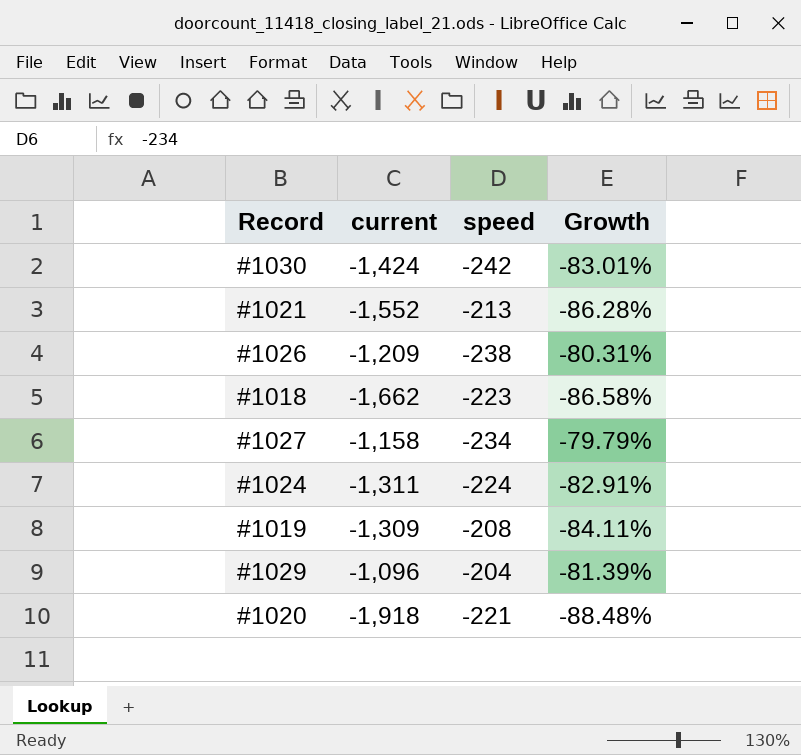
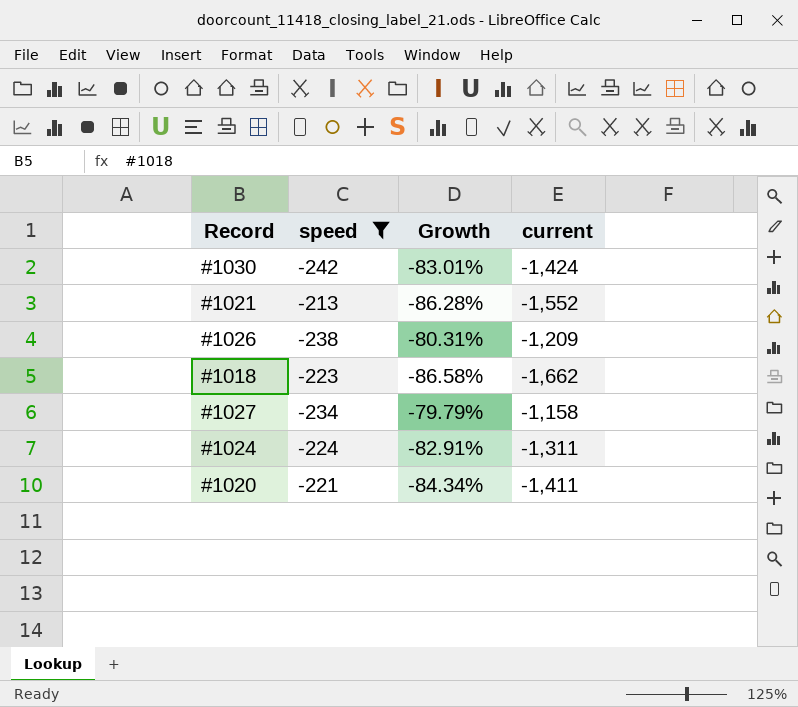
filter: none -> speed <= -213
column current | position: 2 -> 4
#1020 | Growth: -88.48% -> -84.34%
#1020 | current: -1,918 -> -1,411

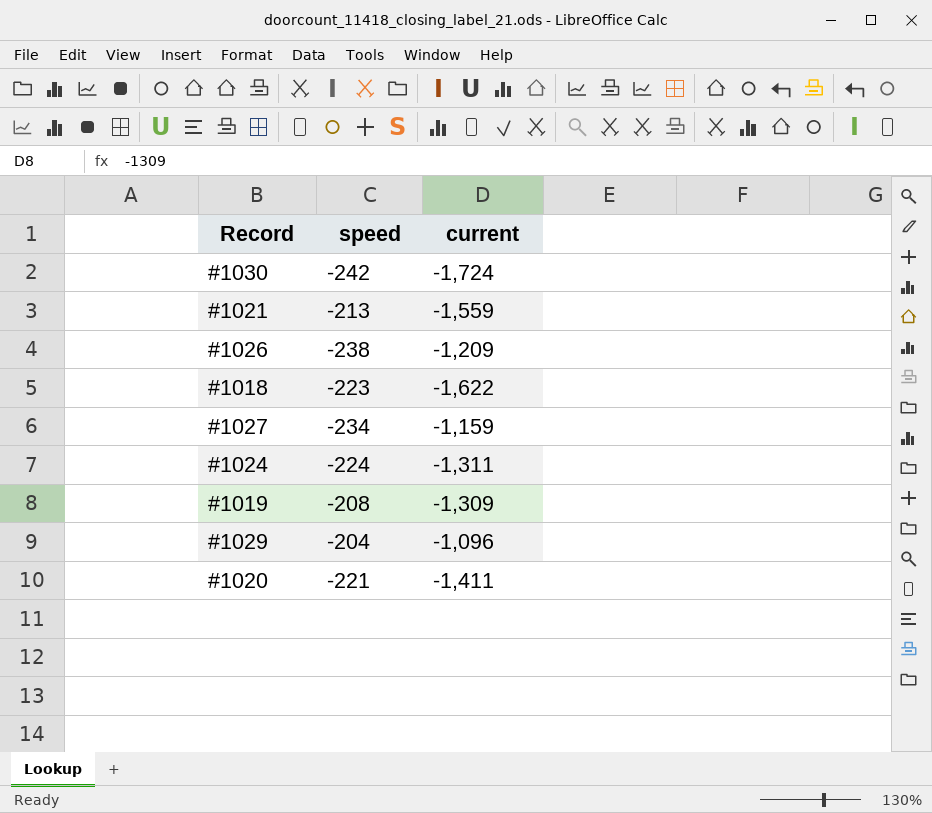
filter: speed <= -213 -> none
column Growth | formula: ([speed] - [current]) / [current] -> none
#1030 | current: -1,424 -> -1,724
#1021 | current: -1,552 -> -1,559
#1018 | current: -1,662 -> -1,622
#1027 | current: -1,158 -> -1,159

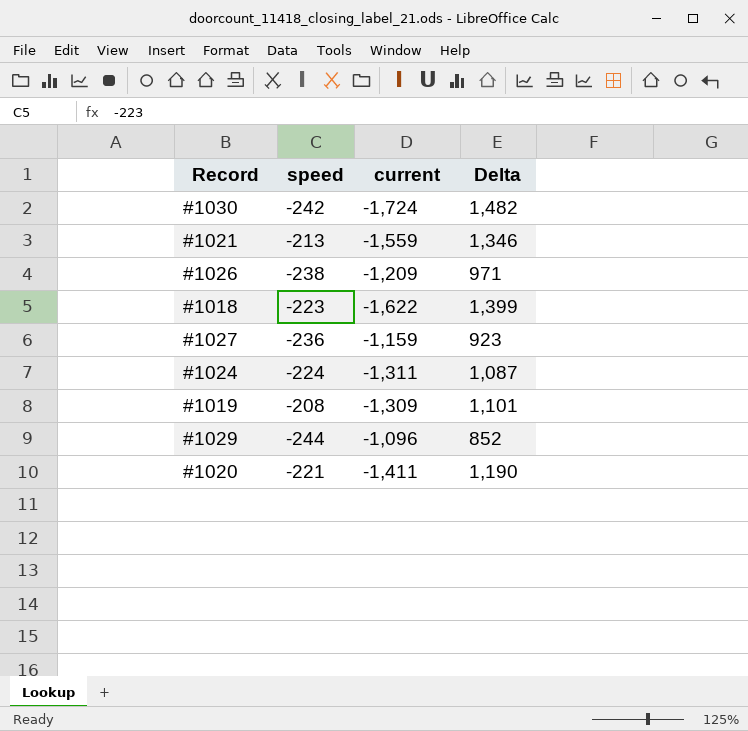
column Delta | formula: none -> [speed] - [current]
#1027 | speed: -234 -> -236
#1029 | speed: -204 -> -244

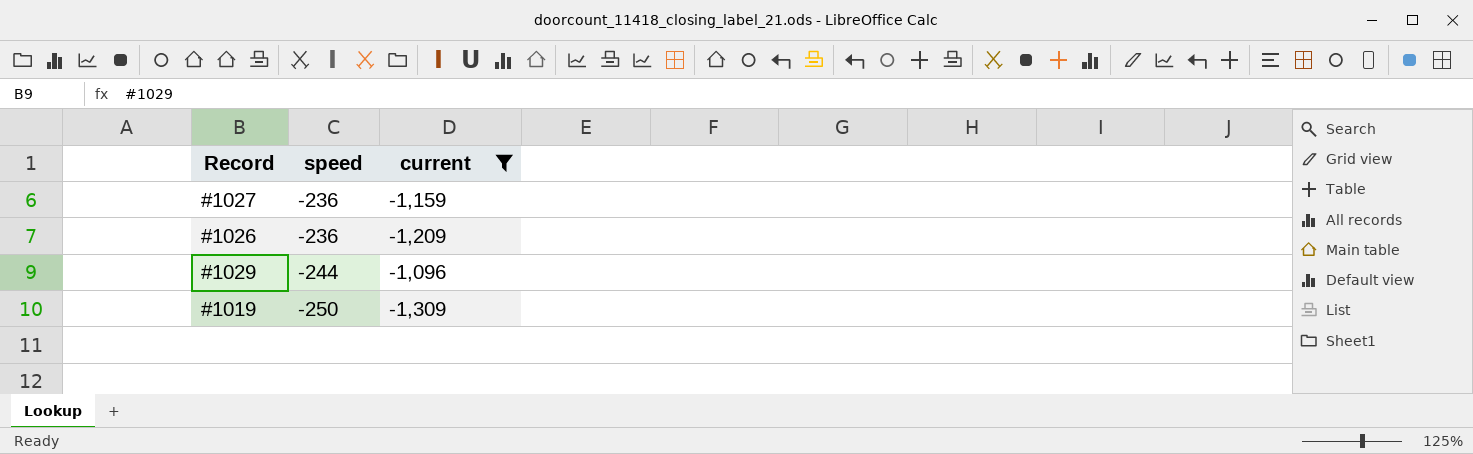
filter: none -> current >= -1,309
row order: none -> speed descending
column Delta | formula: [speed] - [current] -> none
#1026 | speed: -238 -> -236
#1019 | speed: -208 -> -250

